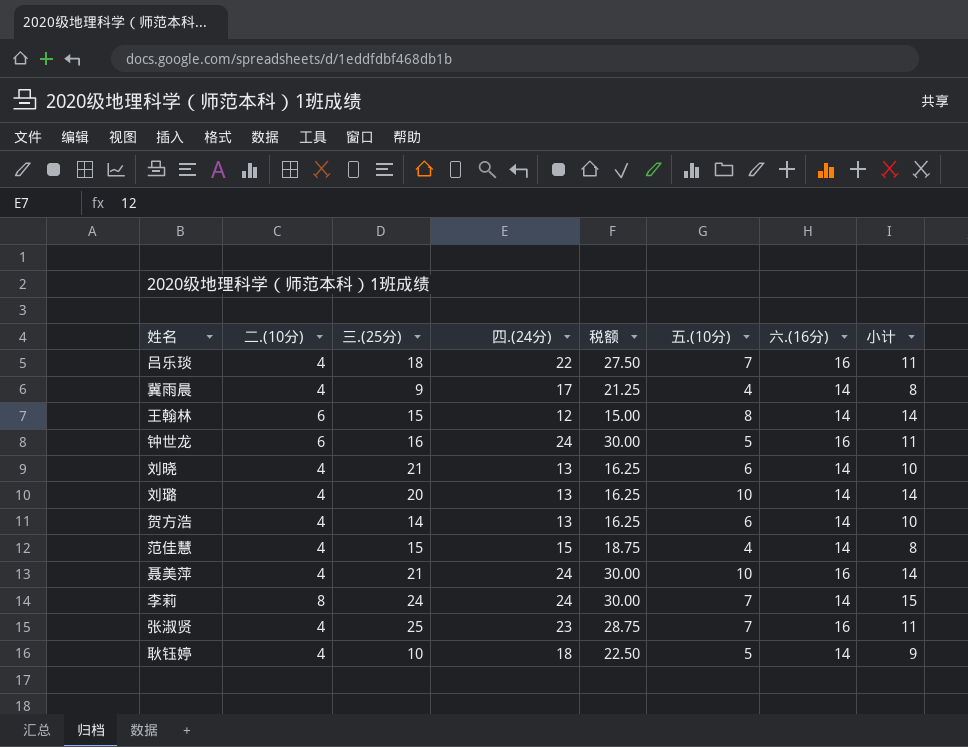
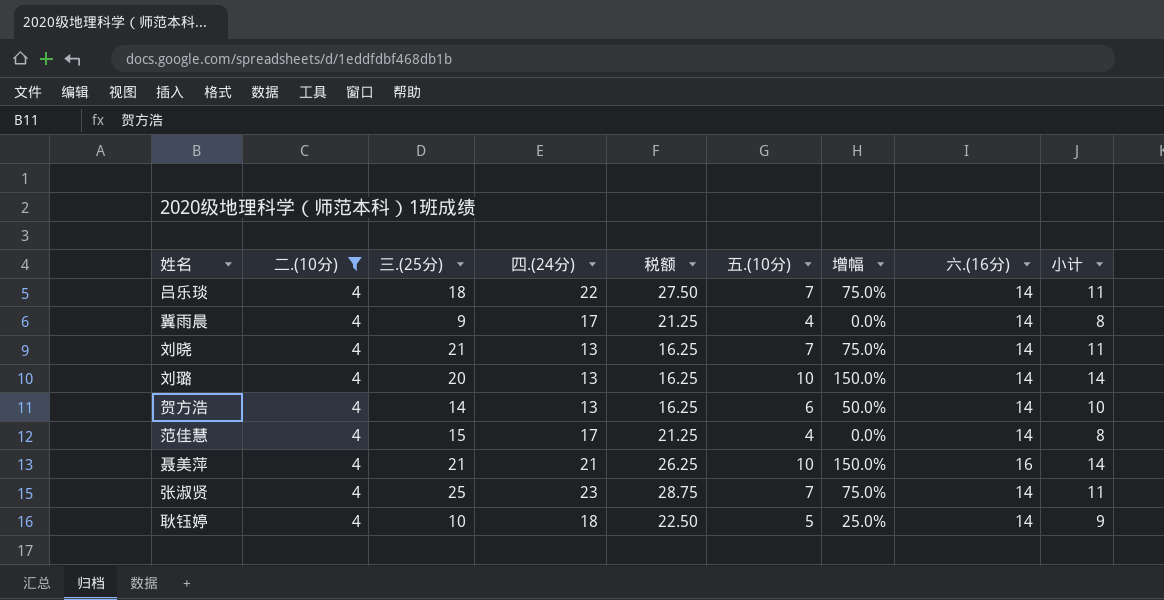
filter: none -> 二.(10分) = 4
column 增幅 | formula: none -> ([五.(10分)] - [二.(10分)]) / [二.(10分)]
吕乐琰 | 六.(16分): 16 -> 14
刘晓 | 五.(10分): 6 -> 7
刘晓 | 小计: 10 -> 11
范佳慧 | 四.(24分): 15 -> 17
范佳慧 | 税额: 18.75 -> 21.25
聂美萍 | 四.(24分): 24 -> 21
聂美萍 | 税额: 30.00 -> 26.25
张淑贤 | 六.(16分): 16 -> 14

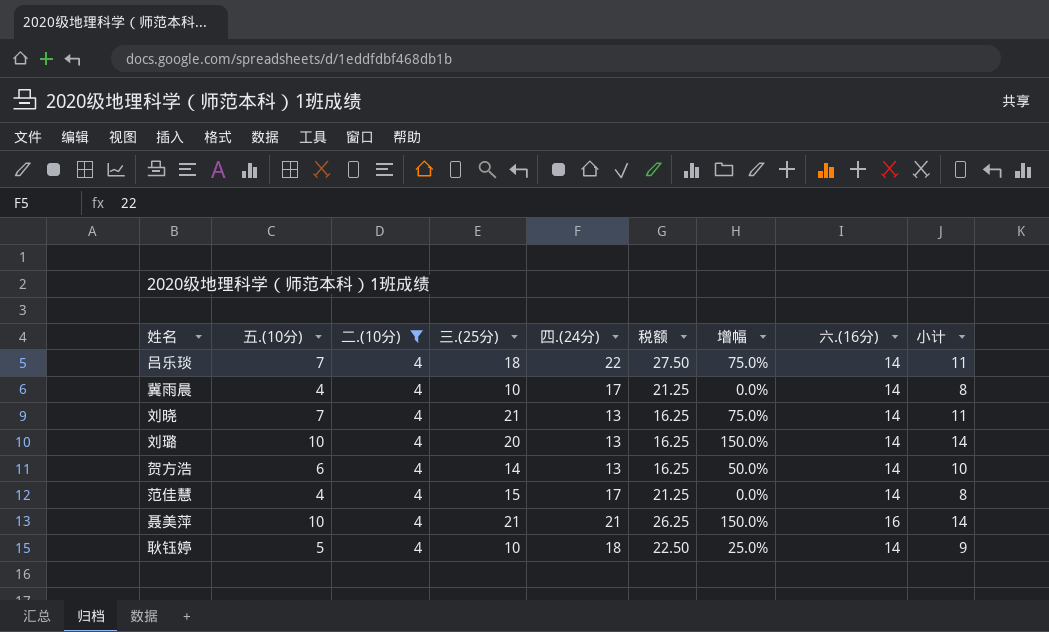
column 五.(10分) | position: 6 -> 2
row 张淑贤: 4 | 25 | 23 | 28.75 | 7 | 75.0% | 14 | 11 -> none
冀雨晨 | 三.(25分): 9 -> 10

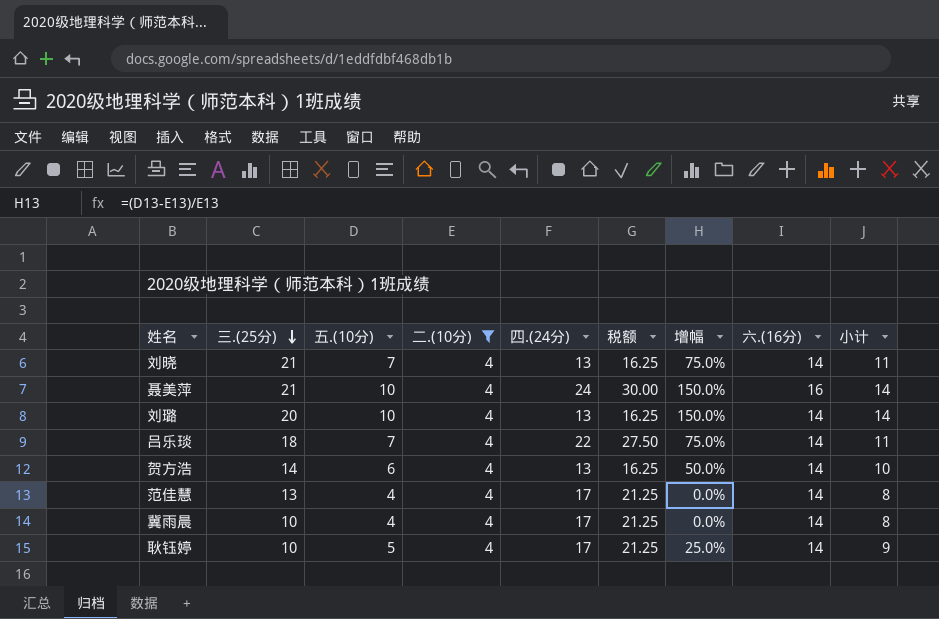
row order: none -> 三.(25分) descending
column 三.(25分) | position: 4 -> 2
聂美萍 | 四.(24分): 21 -> 24
聂美萍 | 税额: 26.25 -> 30.00
范佳慧 | 三.(25分): 15 -> 13
耿钰婷 | 四.(24分): 18 -> 17
耿钰婷 | 税额: 22.50 -> 21.25

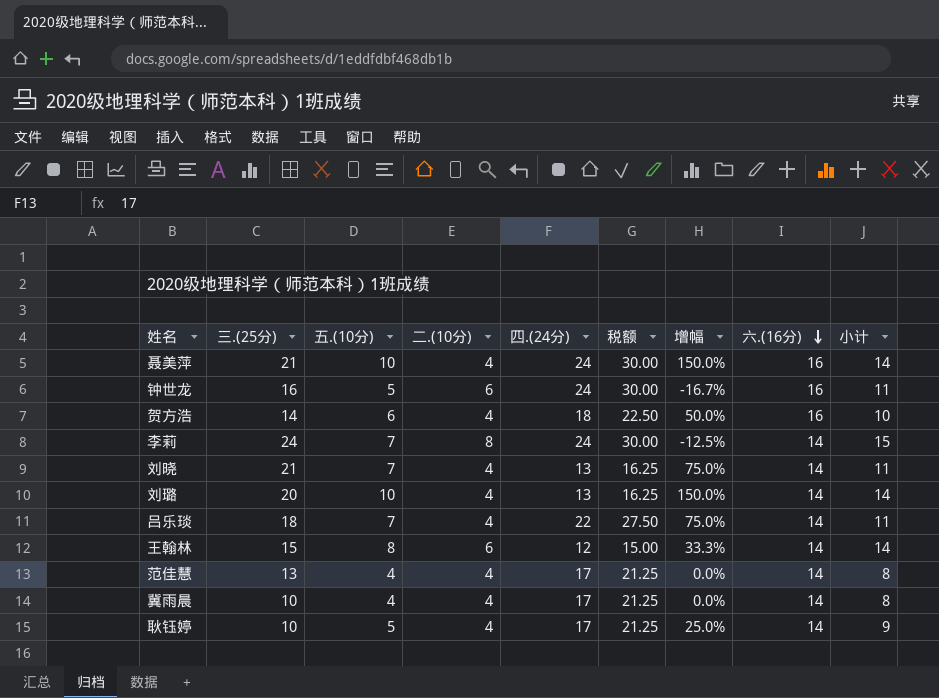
filter: 二.(10分) = 4 -> none
row order: 三.(25分) descending -> 六.(16分) descending
贺方浩 | 四.(24分): 13 -> 18
贺方浩 | 税额: 16.25 -> 22.50
贺方浩 | 六.(16分): 14 -> 16

